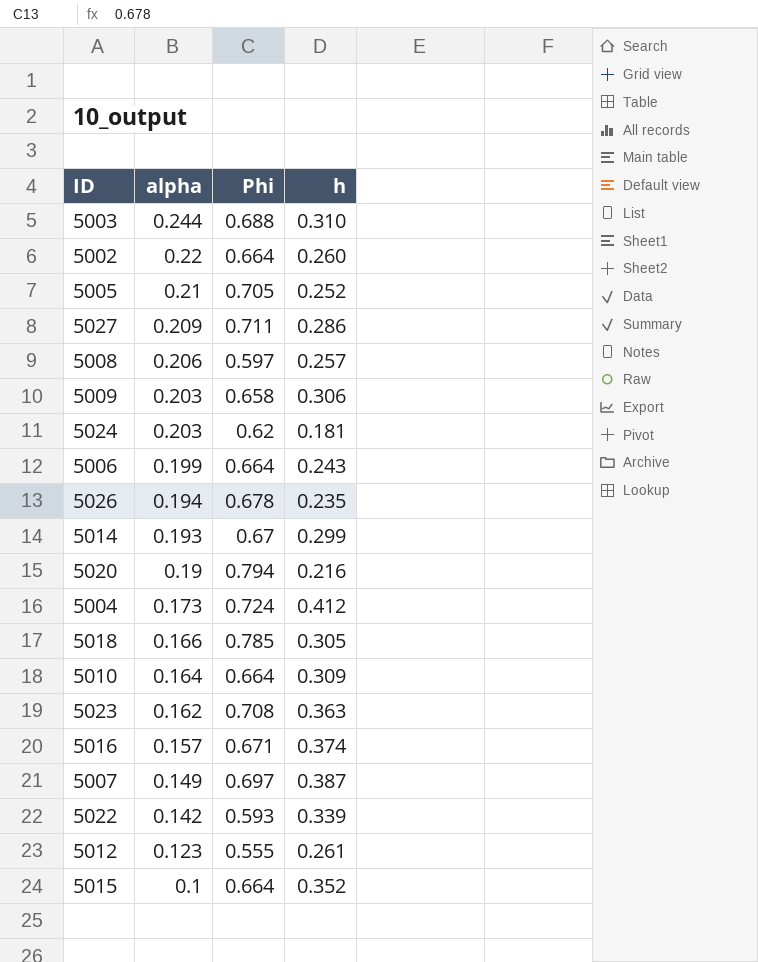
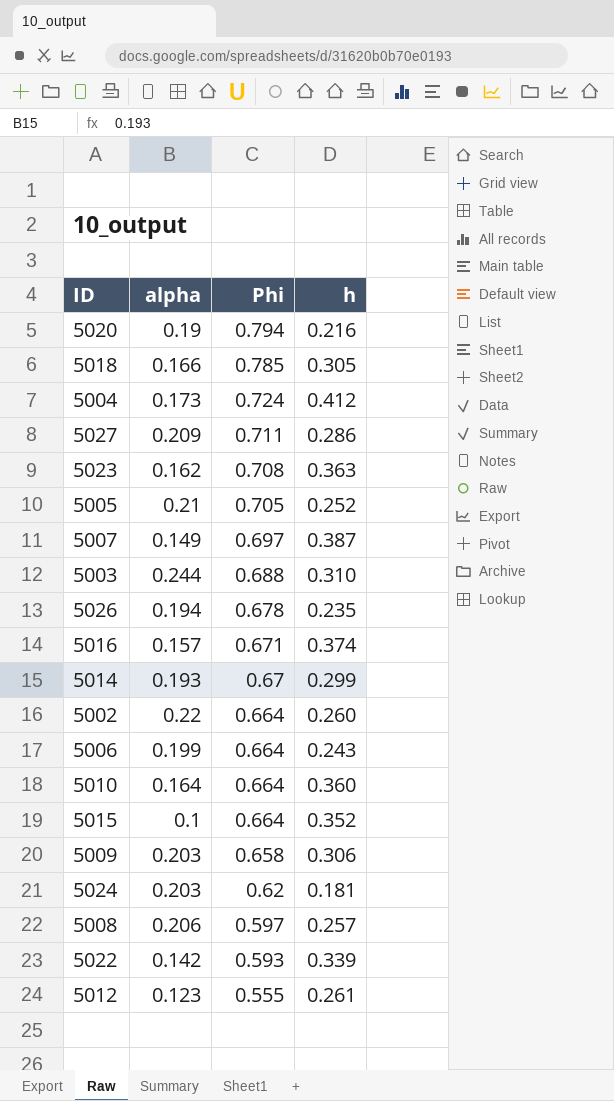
row order: alpha descending -> Phi descending
5010 | h: 0.309 -> 0.360

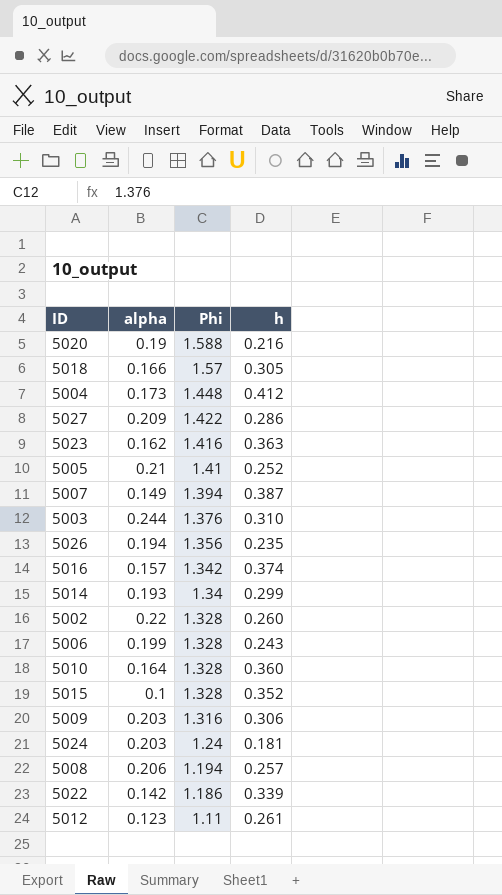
5020 | Phi: 0.794 -> 1.588
5018 | Phi: 0.785 -> 1.57
5004 | Phi: 0.724 -> 1.448
5027 | Phi: 0.711 -> 1.422
5023 | Phi: 0.708 -> 1.416
5005 | Phi: 0.705 -> 1.41
5007 | Phi: 0.697 -> 1.394
5003 | Phi: 0.688 -> 1.376
5026 | Phi: 0.678 -> 1.356
5016 | Phi: 0.671 -> 1.342
5014 | Phi: 0.67 -> 1.34
5002 | Phi: 0.664 -> 1.328
5006 | Phi: 0.664 -> 1.328
5010 | Phi: 0.664 -> 1.328
5015 | Phi: 0.664 -> 1.328
5009 | Phi: 0.658 -> 1.316
5024 | Phi: 0.62 -> 1.24
5008 | Phi: 0.597 -> 1.194
5022 | Phi: 0.593 -> 1.186
5012 | Phi: 0.555 -> 1.11

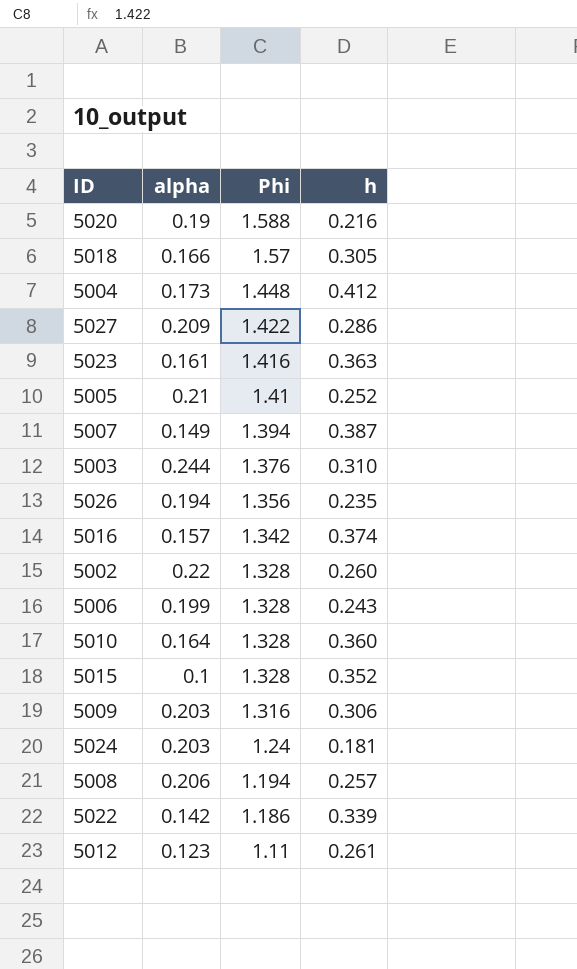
row 5014: 0.193 | 1.34 | 0.299 -> none
5023 | alpha: 0.162 -> 0.161

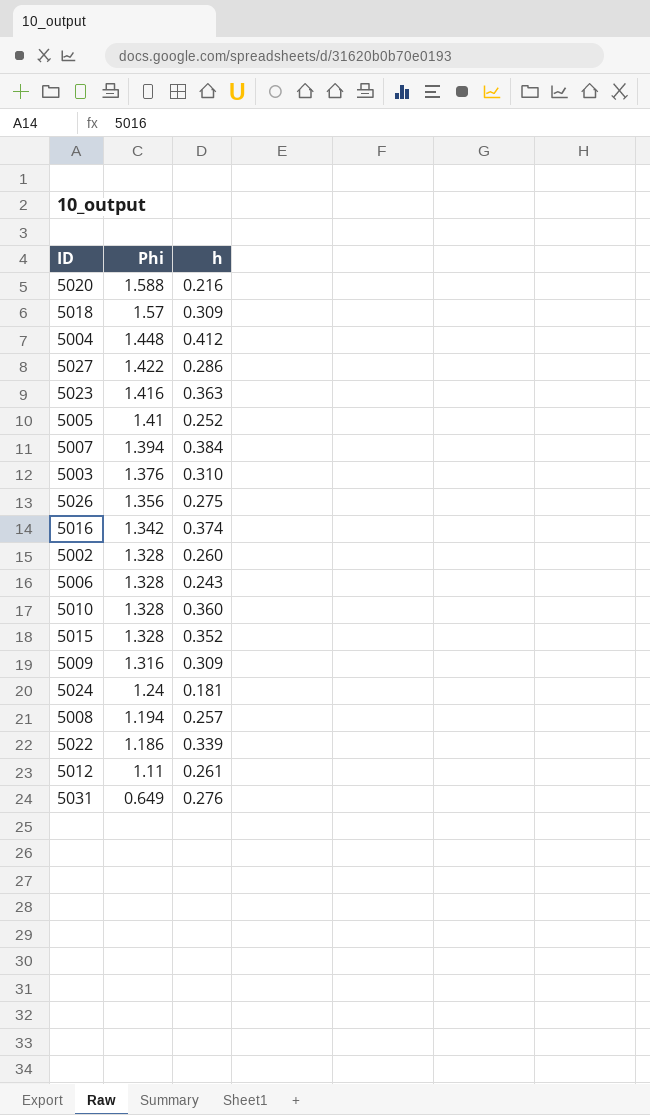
column alpha | position: 2 -> none
5018 | h: 0.305 -> 0.309
5007 | h: 0.387 -> 0.384
5026 | h: 0.235 -> 0.275
5009 | h: 0.306 -> 0.309
row 5031: none -> 0.649 | 0.276

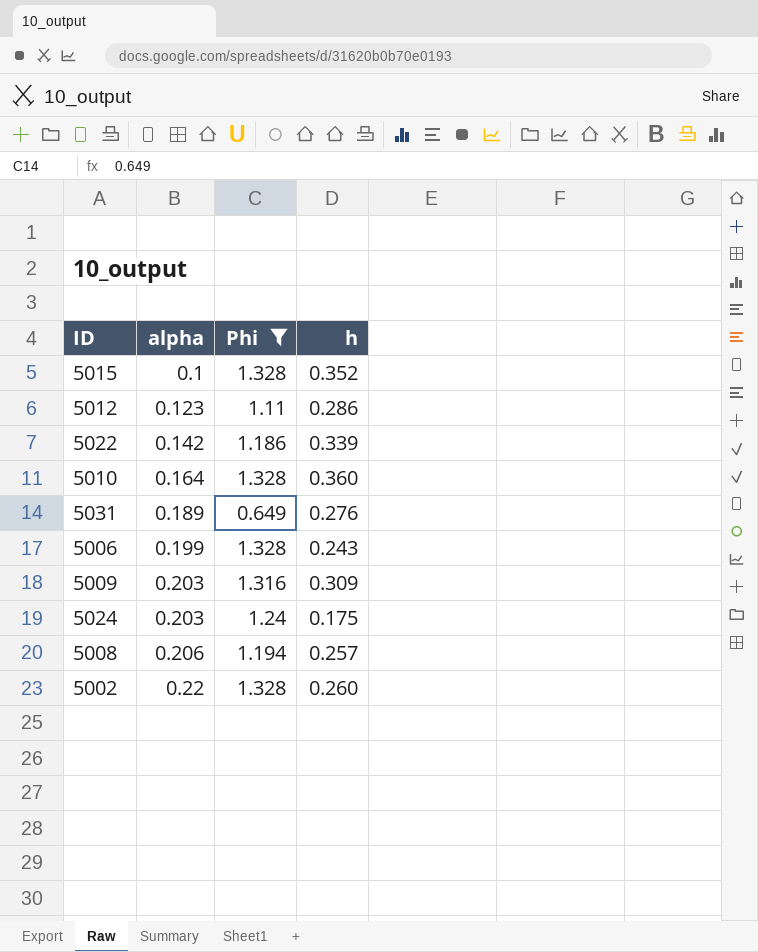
filter: none -> Phi <= 1.328
row order: Phi descending -> alpha ascending
column alpha | position: none -> 2
5012 | h: 0.261 -> 0.286
5024 | h: 0.181 -> 0.175

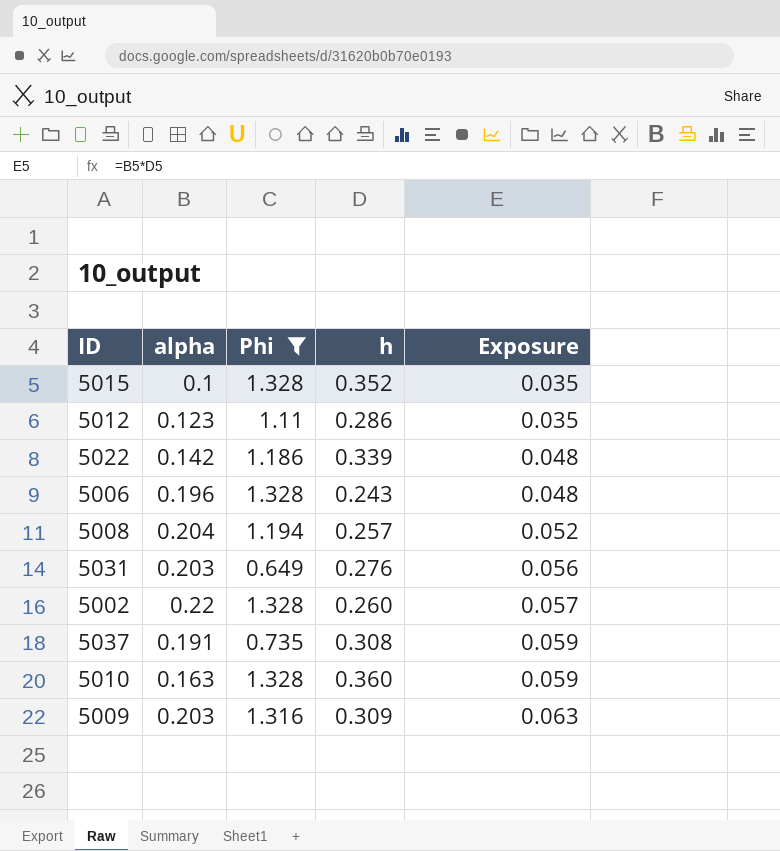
row order: alpha ascending -> Exposure ascending
column Exposure | formula: none -> [alpha] * [h]
row 5024: 0.203 | 1.24 | 0.175 -> none
5006 | alpha: 0.199 -> 0.196
5008 | alpha: 0.206 -> 0.204
5031 | alpha: 0.189 -> 0.203
row 5037: none -> 0.191 | 0.735 | 0.308 | 0.059
5010 | alpha: 0.164 -> 0.163

